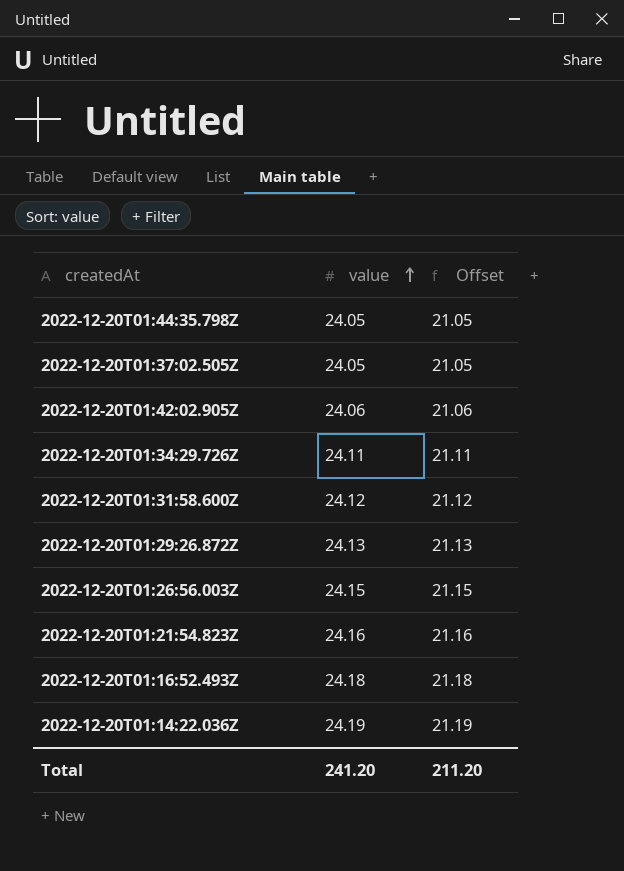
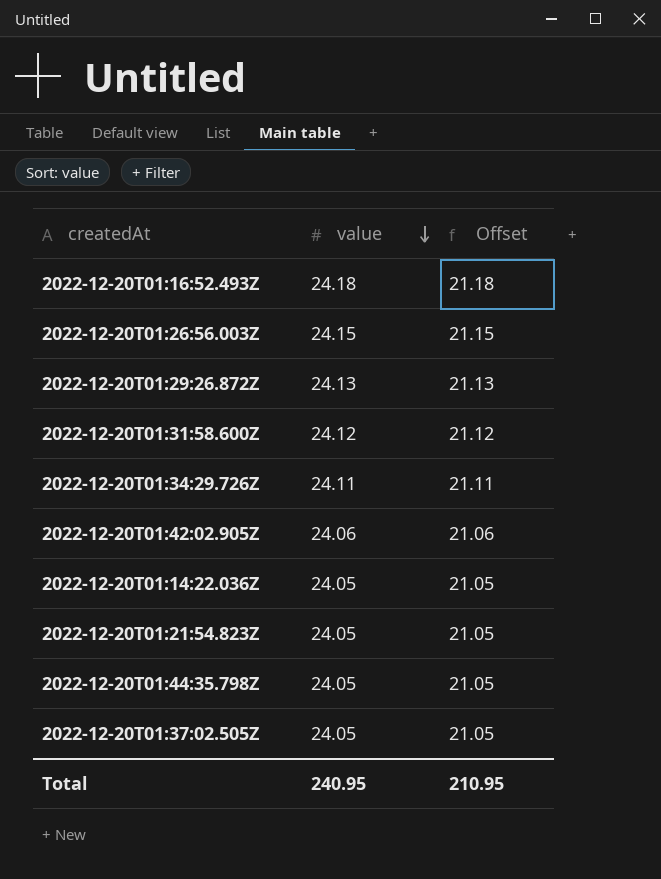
row order: value ascending -> value descending
2022-12-20T01:14:22.036Z | value: 24.19 -> 24.05
2022-12-20T01:14:22.036Z | Offset: 21.19 -> 21.05
2022-12-20T01:21:54.823Z | value: 24.16 -> 24.05
2022-12-20T01:21:54.823Z | Offset: 21.16 -> 21.05
Total | value: 241.20 -> 240.95
Total | Offset: 211.20 -> 210.95

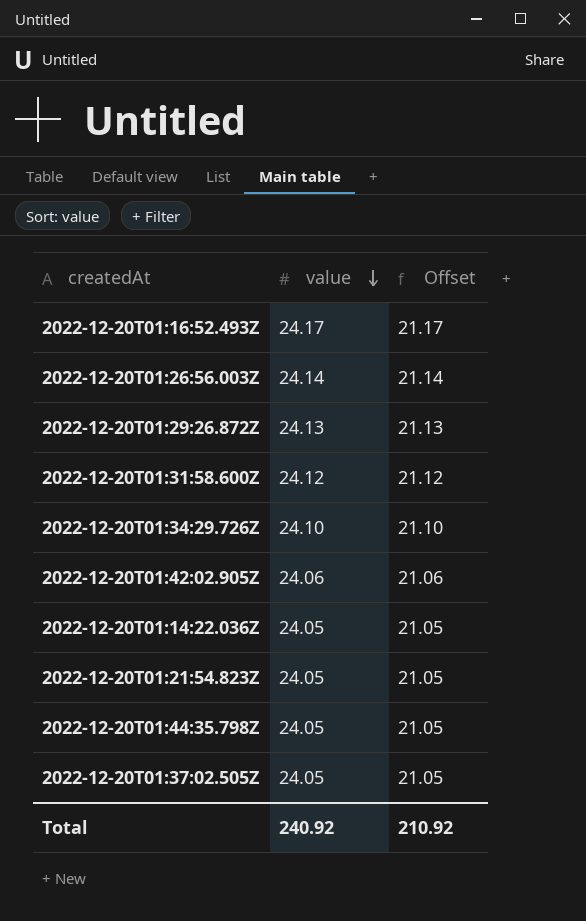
2022-12-20T01:16:52.493Z | value: 24.18 -> 24.17
2022-12-20T01:16:52.493Z | Offset: 21.18 -> 21.17
2022-12-20T01:26:56.003Z | value: 24.15 -> 24.14
2022-12-20T01:26:56.003Z | Offset: 21.15 -> 21.14
2022-12-20T01:34:29.726Z | value: 24.11 -> 24.10
2022-12-20T01:34:29.726Z | Offset: 21.11 -> 21.10
Total | value: 240.95 -> 240.92
Total | Offset: 210.95 -> 210.92

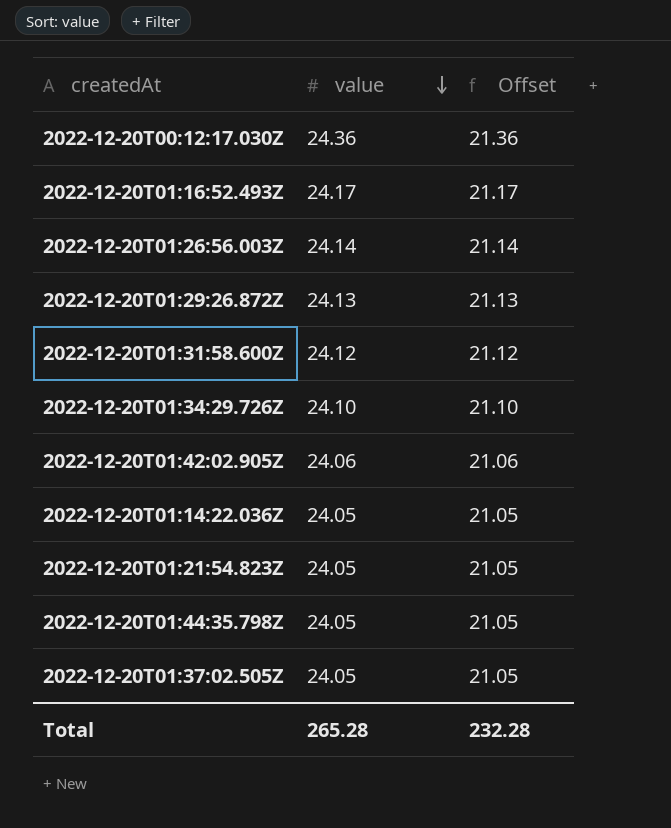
row 2022-12-20T00:12:17.030Z: none -> 24.36 | 21.36
Total | value: 240.92 -> 265.28
Total | Offset: 210.92 -> 232.28

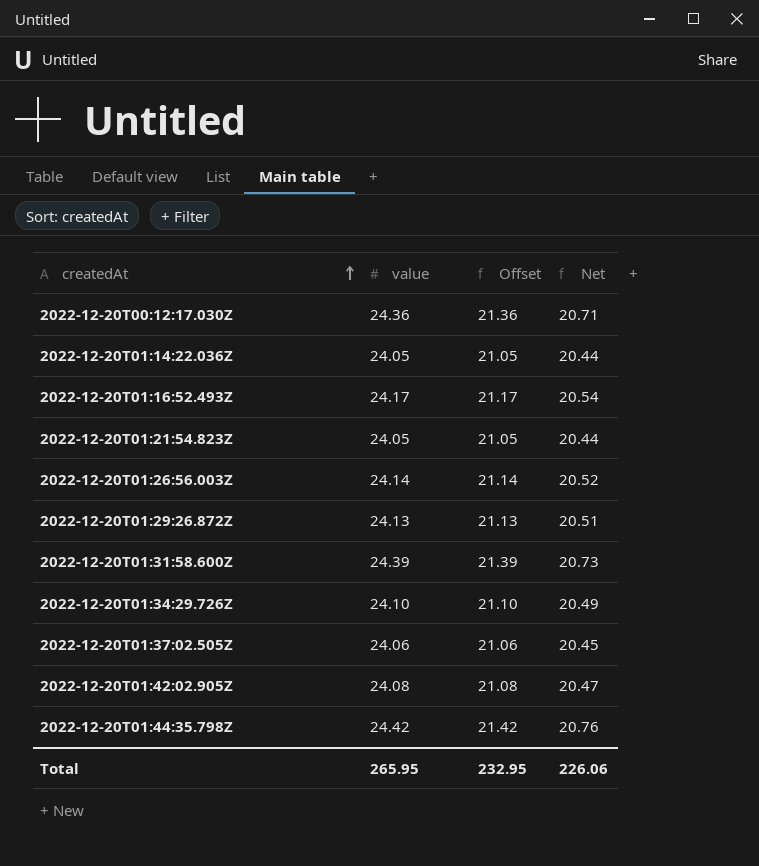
row order: value descending -> createdAt ascending
column Net | formula: none -> [value] * 0.85
2022-12-20T01:31:58.600Z | value: 24.12 -> 24.39
2022-12-20T01:31:58.600Z | Offset: 21.12 -> 21.39
2022-12-20T01:37:02.505Z | value: 24.05 -> 24.06
2022-12-20T01:37:02.505Z | Offset: 21.05 -> 21.06
2022-12-20T01:42:02.905Z | value: 24.06 -> 24.08
2022-12-20T01:42:02.905Z | Offset: 21.06 -> 21.08
2022-12-20T01:44:35.798Z | value: 24.05 -> 24.42
2022-12-20T01:44:35.798Z | Offset: 21.05 -> 21.42
Total | value: 265.28 -> 265.95
Total | Offset: 232.28 -> 232.95

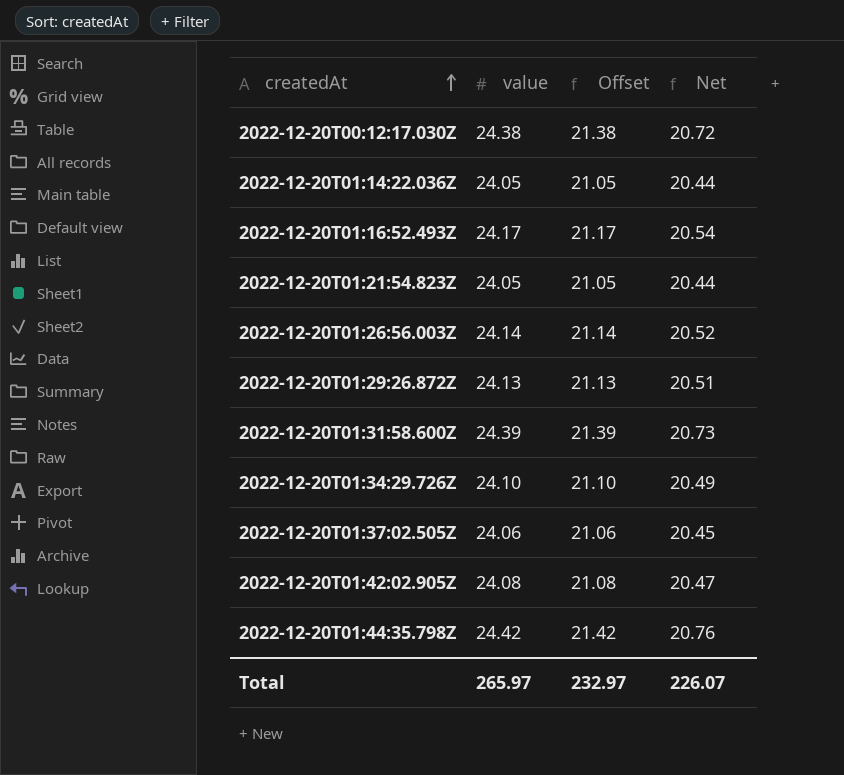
2022-12-20T00:12:17.030Z | value: 24.36 -> 24.38
2022-12-20T00:12:17.030Z | Offset: 21.36 -> 21.38
2022-12-20T00:12:17.030Z | Net: 20.71 -> 20.72
Total | value: 265.95 -> 265.97
Total | Offset: 232.95 -> 232.97
Total | Net: 226.06 -> 226.07

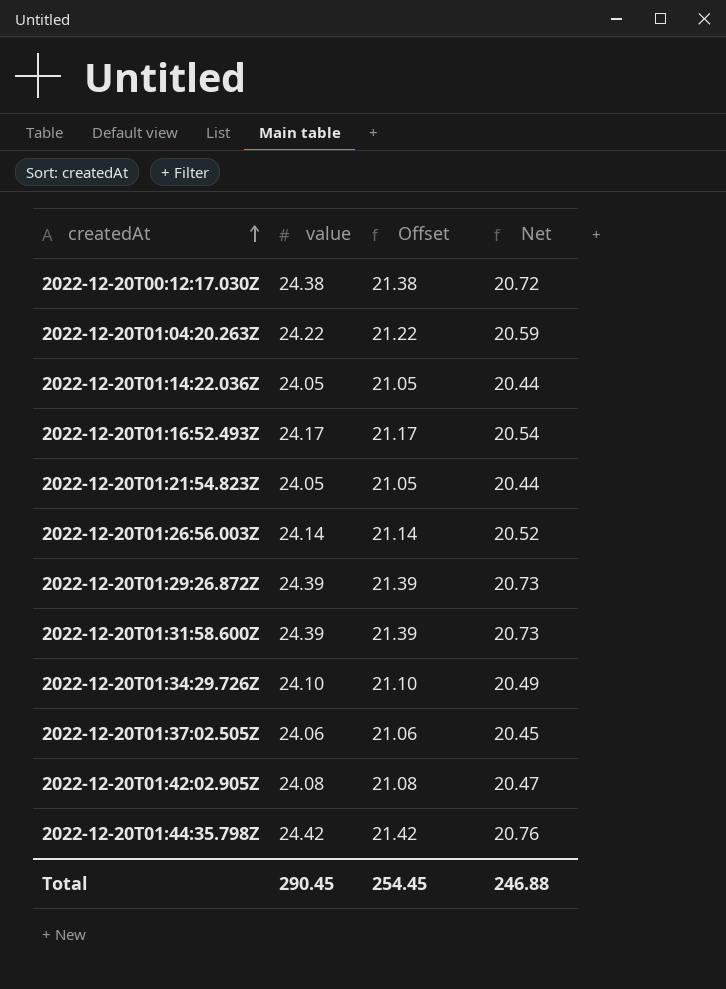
row 2022-12-20T01:04:20.263Z: none -> 24.22 | 21.22 | 20.59
2022-12-20T01:29:26.872Z | value: 24.13 -> 24.39
2022-12-20T01:29:26.872Z | Offset: 21.13 -> 21.39
2022-12-20T01:29:26.872Z | Net: 20.51 -> 20.73
Total | value: 265.97 -> 290.45
Total | Offset: 232.97 -> 254.45
Total | Net: 226.07 -> 246.88

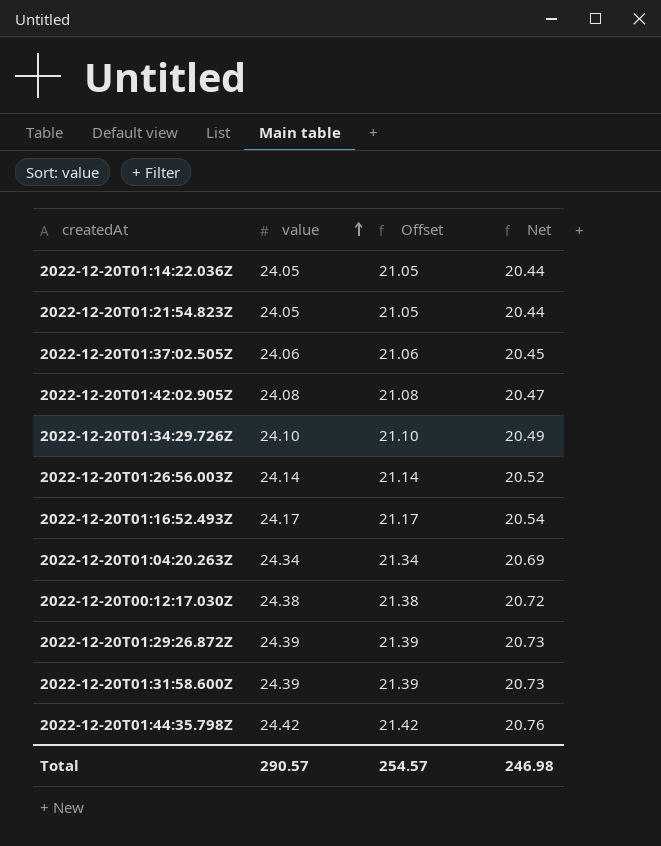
row order: createdAt ascending -> value ascending
2022-12-20T01:04:20.263Z | value: 24.22 -> 24.34
2022-12-20T01:04:20.263Z | Offset: 21.22 -> 21.34
2022-12-20T01:04:20.263Z | Net: 20.59 -> 20.69
Total | value: 290.45 -> 290.57
Total | Offset: 254.45 -> 254.57
Total | Net: 246.88 -> 246.98

